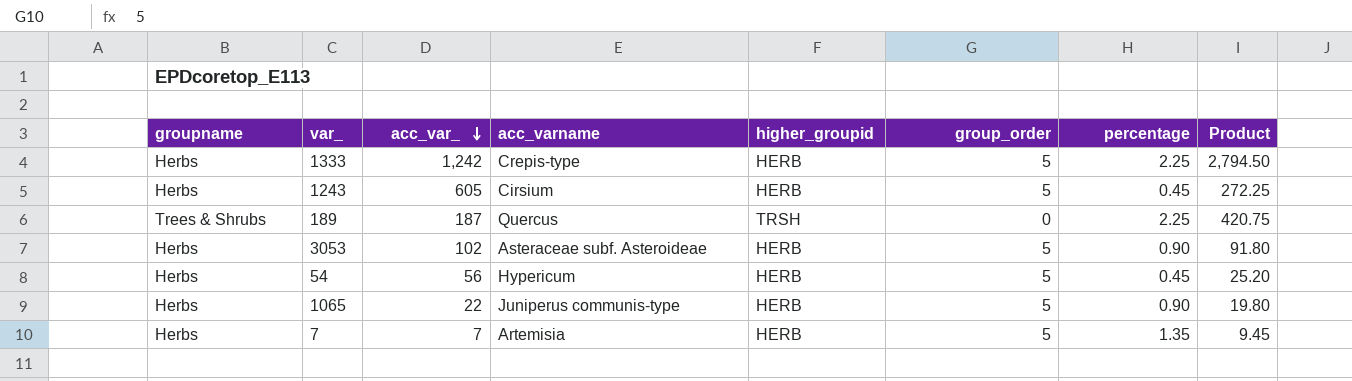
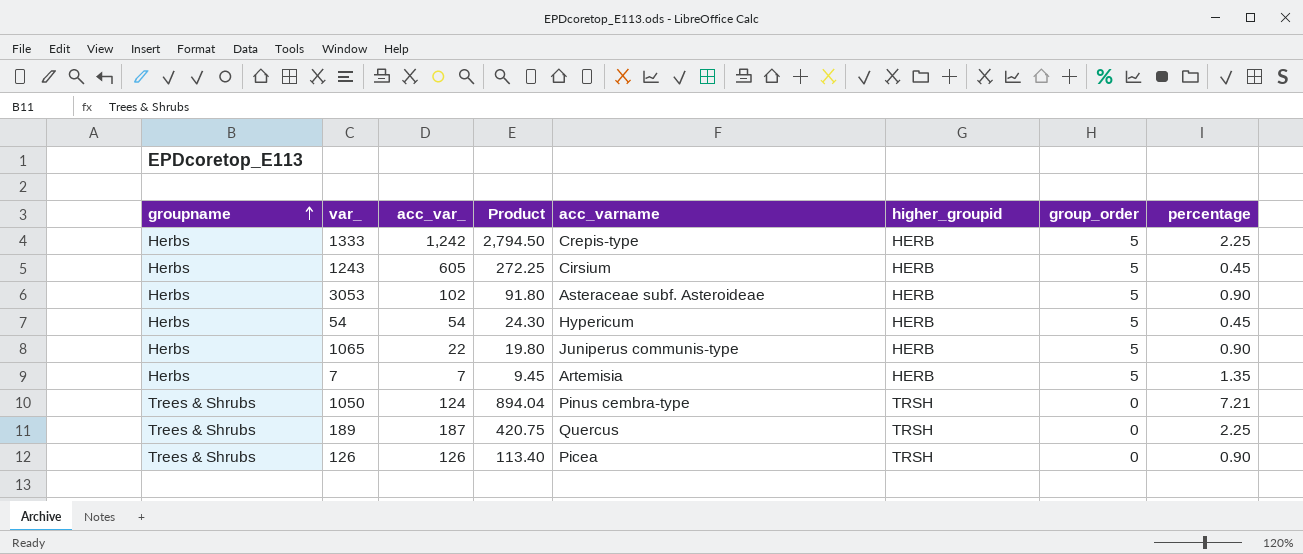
row order: acc_var_ descending -> groupname ascending
column Product | position: 8 -> 4
54 | acc_var_: 56 -> 54
54 | Product: 25.20 -> 24.30
row 1050: none -> Trees & Shrubs | 124 | 894.04 | Pinus cembra-type | TRSH | 0 | 7.21
row 126: none -> Trees & Shrubs | 126 | 113.40 | Picea | TRSH | 0 | 0.90

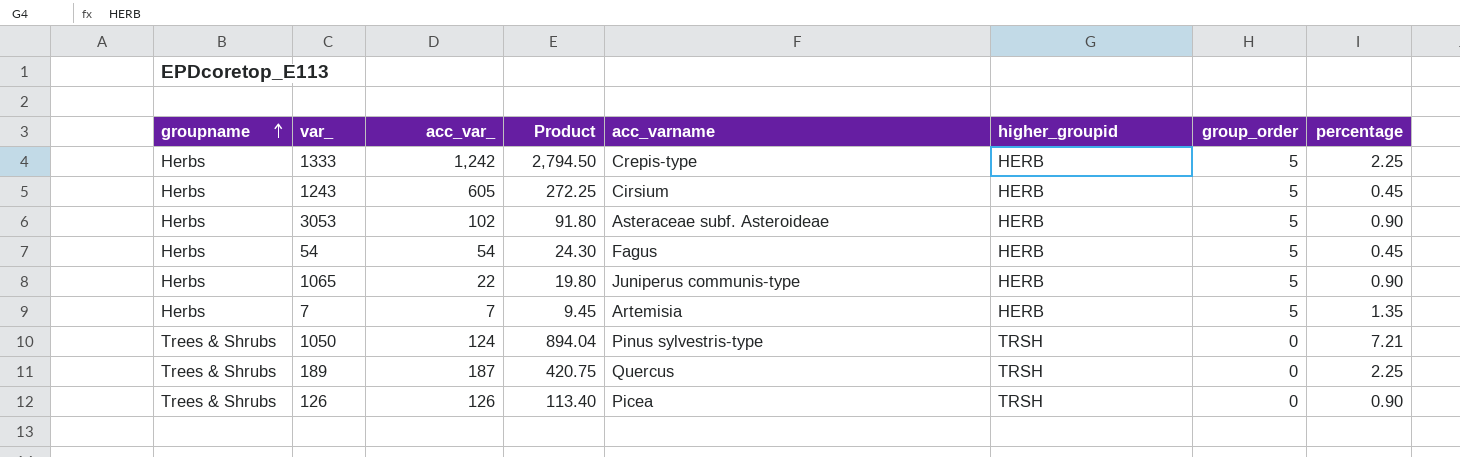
54 | acc_varname: Hypericum -> Fagus
1050 | acc_varname: Pinus cembra-type -> Pinus sylvestris-type

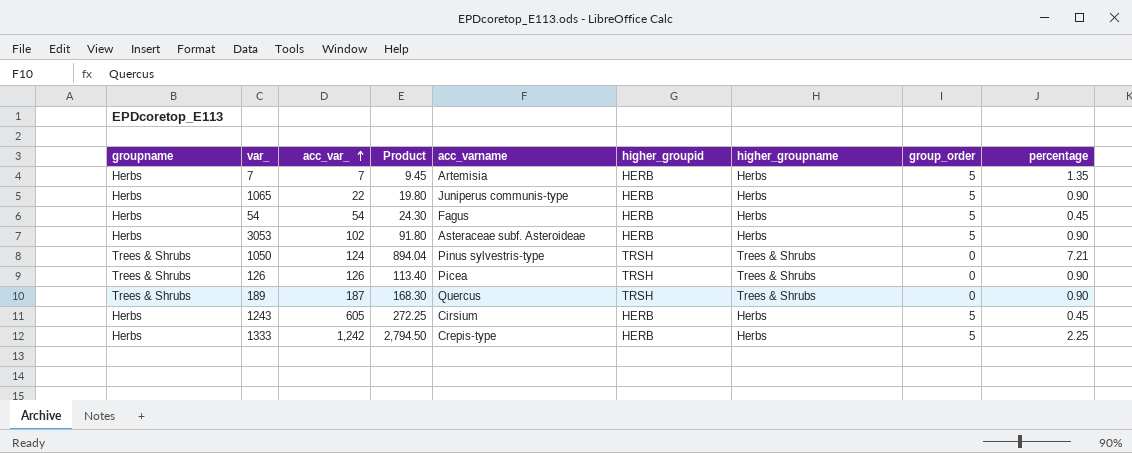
row order: groupname ascending -> acc_var_ ascending
column higher_groupname | position: none -> 7
189 | Product: 420.75 -> 168.30
189 | percentage: 2.25 -> 0.90

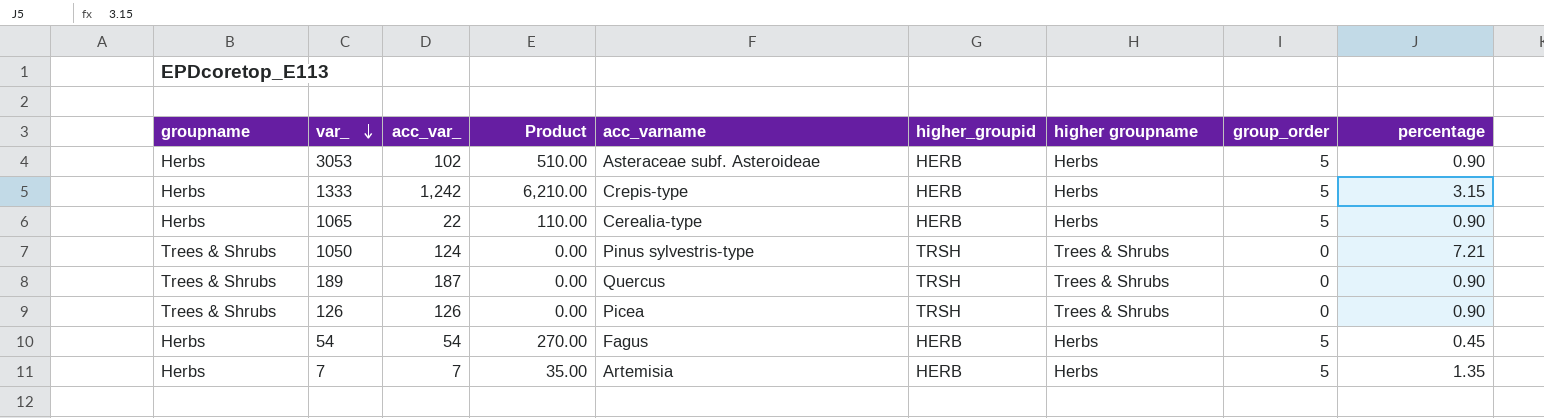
row order: acc_var_ ascending -> var_ descending
column Product | formula: [acc_var_] * [percentage] -> [acc_var_] * [group_order]
column name: higher_groupname -> higher groupname
row 1243: Herbs | 605 | 272.25 | Cirsium | HERB | Herbs | 5 | 0.45 -> none
1333 | percentage: 2.25 -> 3.15
1065 | acc_varname: Juniperus communis-type -> Cerealia-type

